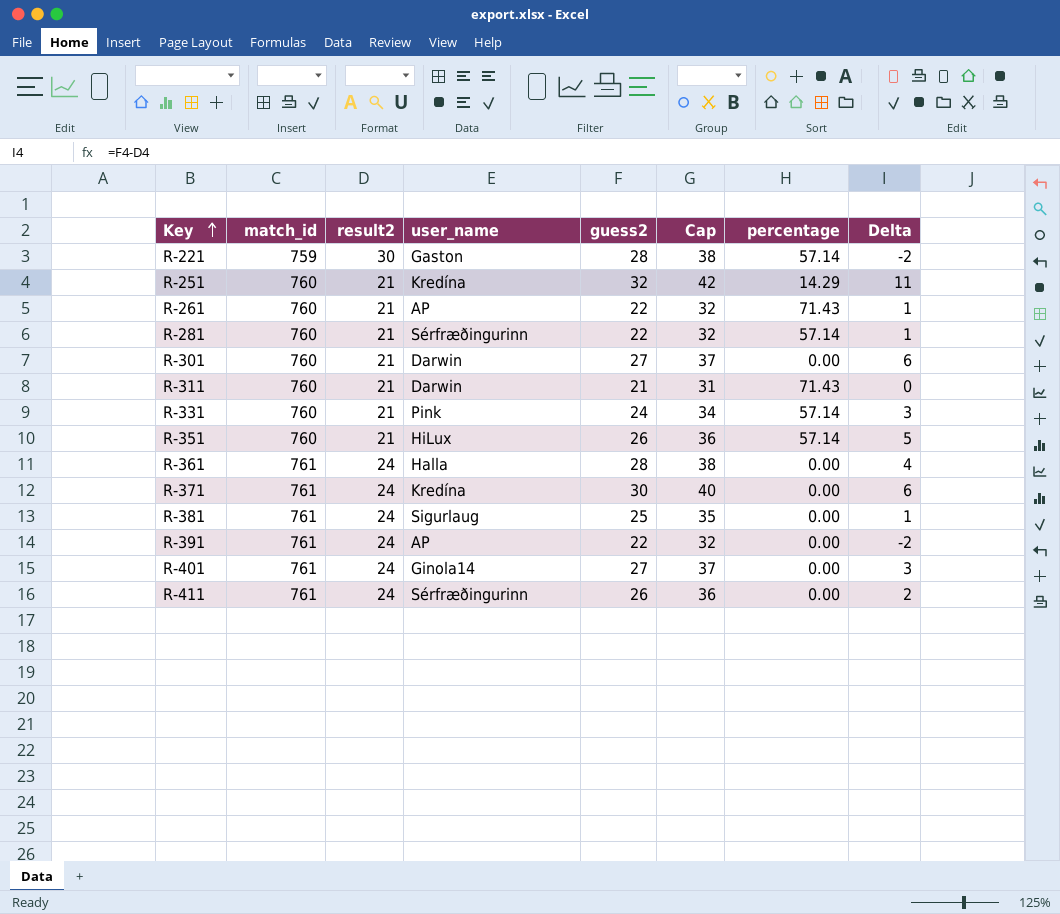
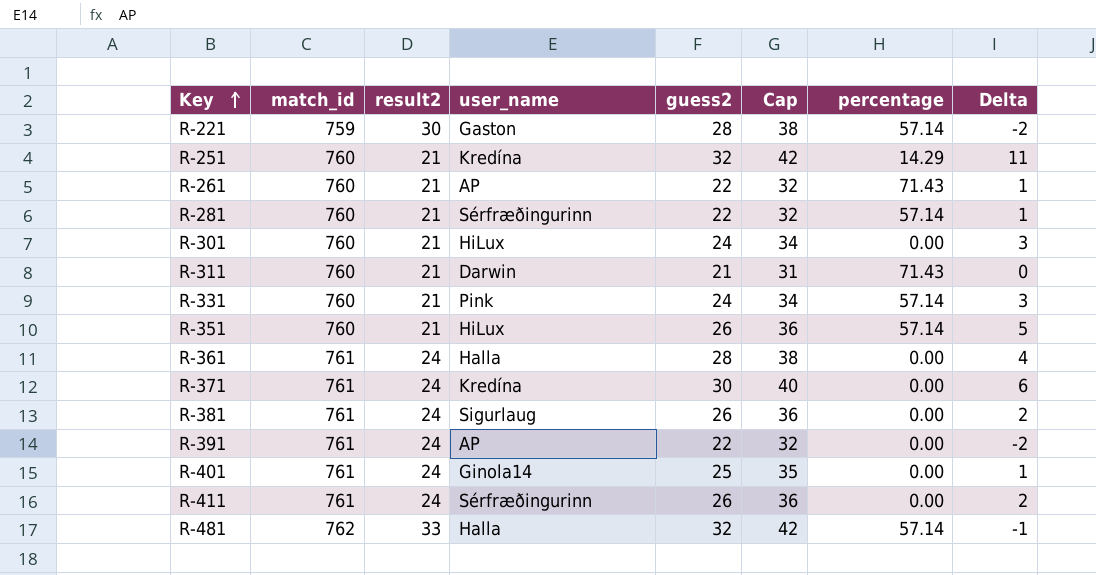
R-301 | user_name: Darwin -> HiLux
R-301 | guess2: 27 -> 24
R-301 | Cap: 37 -> 34
R-301 | Delta: 6 -> 3
R-381 | guess2: 25 -> 26
R-381 | Cap: 35 -> 36
R-381 | Delta: 1 -> 2
R-401 | guess2: 27 -> 25
R-401 | Cap: 37 -> 35
R-401 | Delta: 3 -> 1
row R-481: none -> 762 | 33 | Halla | 32 | 42 | 57.14 | -1

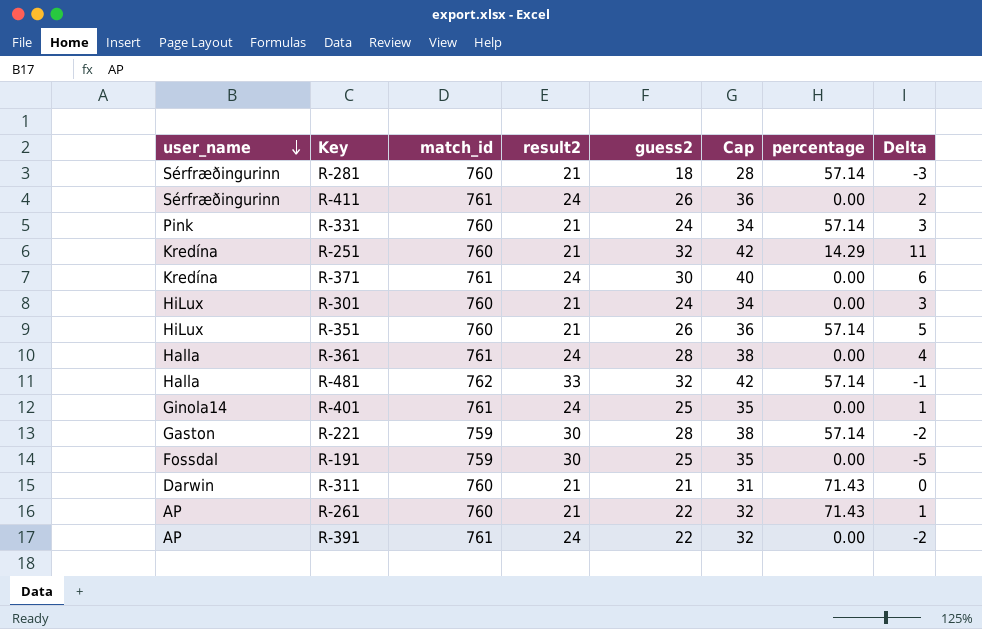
row order: Key ascending -> user_name descending
column user_name | position: 4 -> 1
row R-381: 761 | 24 | Sigurlaug | 26 | 36 | 0.00 | 2 -> none
R-281 | guess2: 22 -> 18
R-281 | Cap: 32 -> 28
R-281 | Delta: 1 -> -3
row R-191: none -> Fossdal | 759 | 30 | 25 | 35 | 0.00 | -5

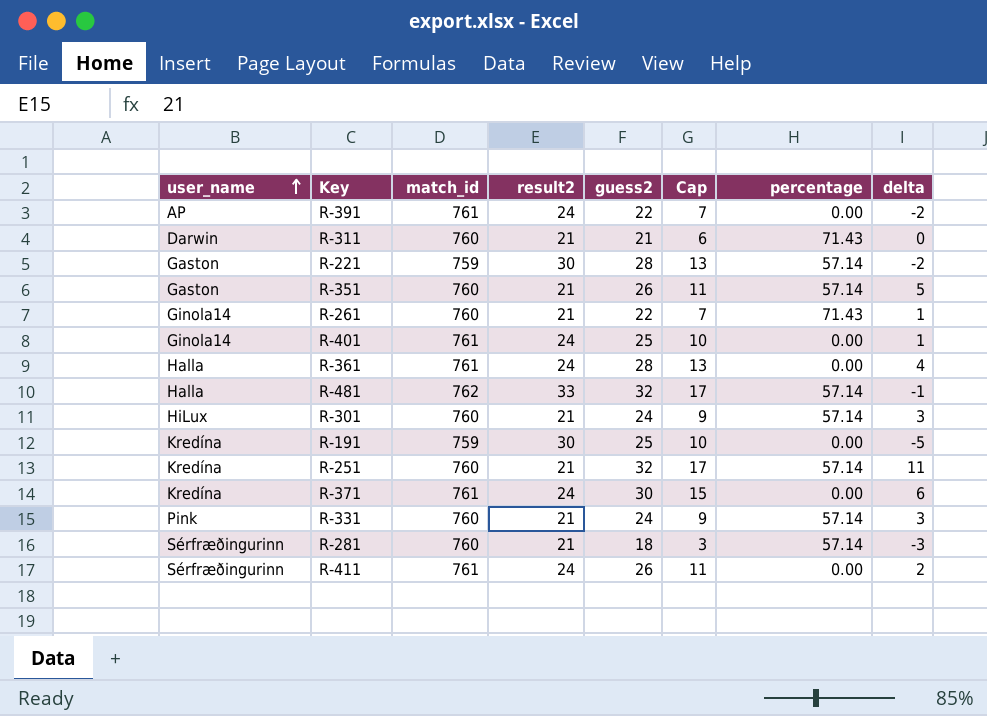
row order: user_name descending -> user_name ascending
column Cap | formula: [guess2] + 10 -> [guess2] - 15
column name: Delta -> delta
R-351 | user_name: HiLux -> Gaston
R-261 | user_name: AP -> Ginola14
R-301 | percentage: 0.00 -> 57.14
R-191 | user_name: Fossdal -> Kredína
R-251 | percentage: 14.29 -> 57.14

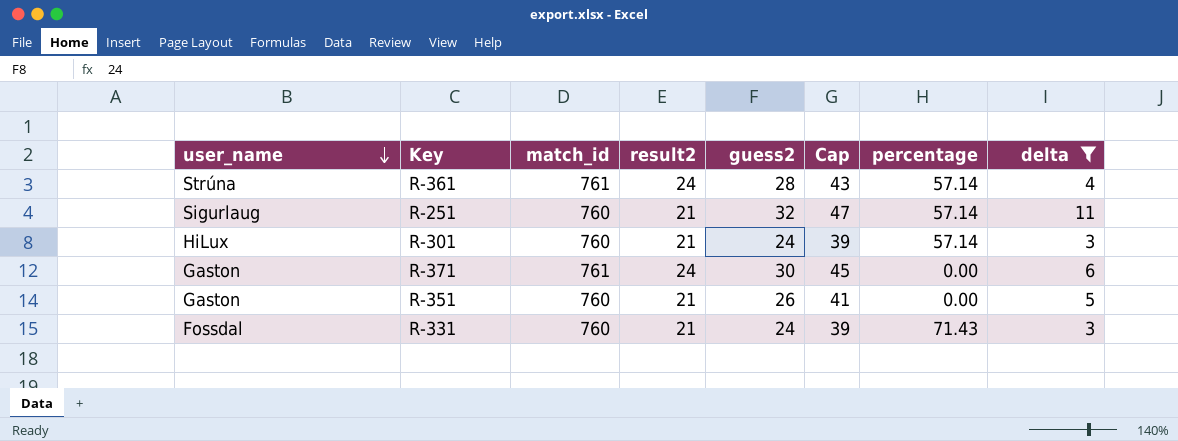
filter: none -> delta >= 3
row order: user_name ascending -> user_name descending
column Cap | formula: [guess2] - 15 -> [guess2] + 15
R-361 | user_name: Halla -> Strúna
R-361 | percentage: 0.00 -> 57.14
R-251 | user_name: Kredína -> Sigurlaug
R-371 | user_name: Kredína -> Gaston
R-351 | percentage: 57.14 -> 0.00
R-331 | user_name: Pink -> Fossdal
R-331 | percentage: 57.14 -> 71.43

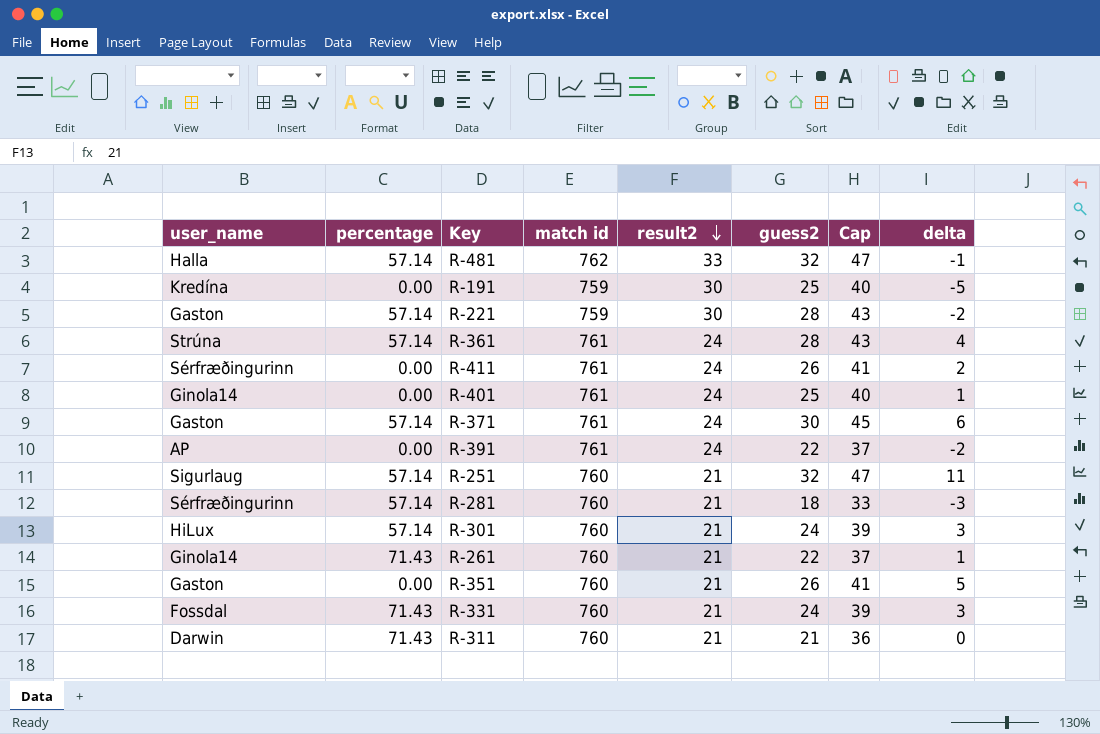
filter: delta >= 3 -> none
row order: user_name descending -> result2 descending
column percentage | position: 7 -> 2
column name: match_id -> match id
R-371 | percentage: 0.00 -> 57.14

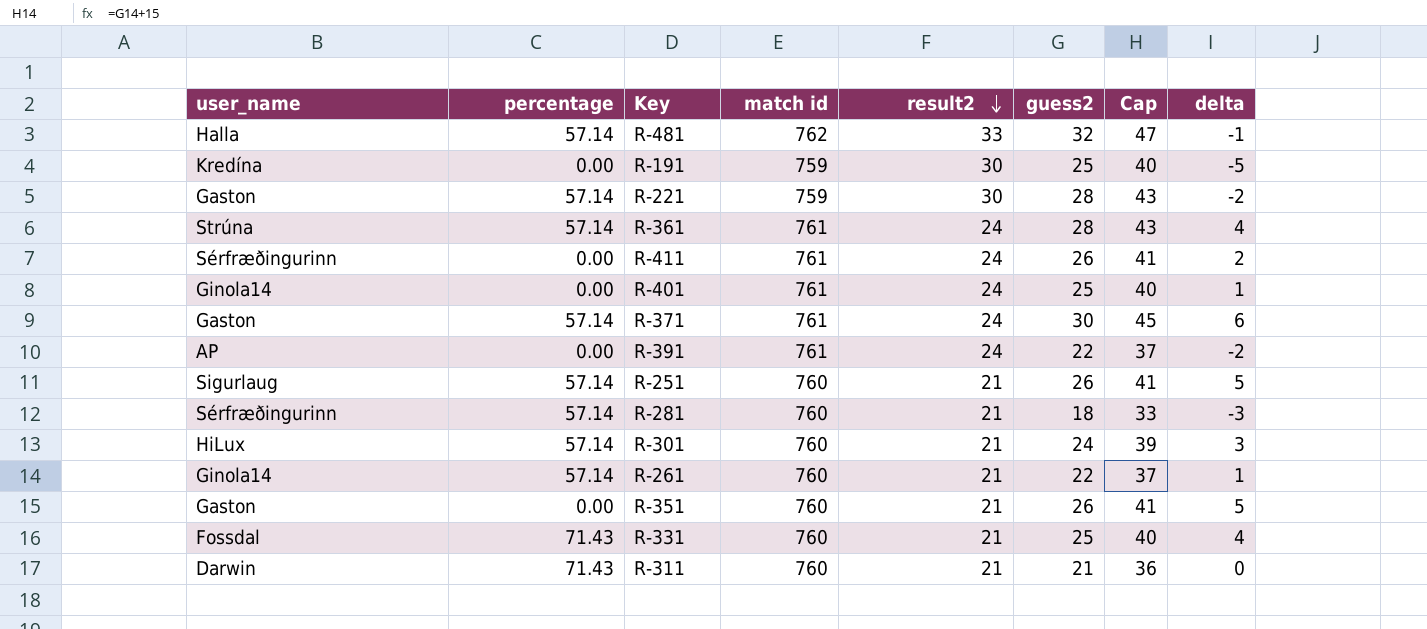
R-251 | guess2: 32 -> 26
R-251 | Cap: 47 -> 41
R-251 | delta: 11 -> 5
R-261 | percentage: 71.43 -> 57.14
R-331 | guess2: 24 -> 25
R-331 | Cap: 39 -> 40
R-331 | delta: 3 -> 4

